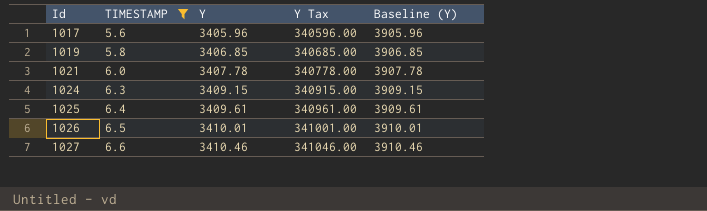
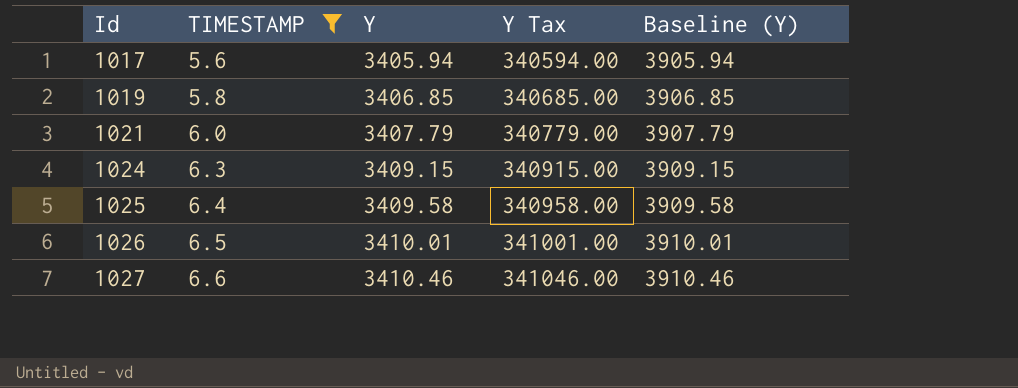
1017 | Y: 3405.96 -> 3405.94
1017 | Y Tax: 340596.00 -> 340594.00
1017 | Baseline (Y): 3905.96 -> 3905.94
1021 | Y: 3407.78 -> 3407.79
1021 | Y Tax: 340778.00 -> 340779.00
1021 | Baseline (Y): 3907.78 -> 3907.79
1025 | Y: 3409.61 -> 3409.58
1025 | Y Tax: 340961.00 -> 340958.00
1025 | Baseline (Y): 3909.61 -> 3909.58

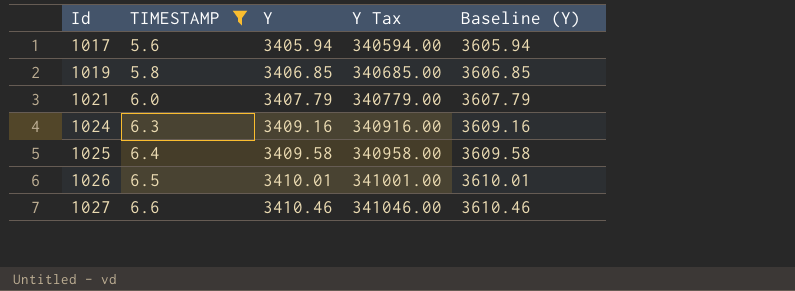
column Baseline (Y) | formula: [Y] + 500 -> [Y] + 200
1024 | Y: 3409.15 -> 3409.16
1024 | Y Tax: 340915.00 -> 340916.00

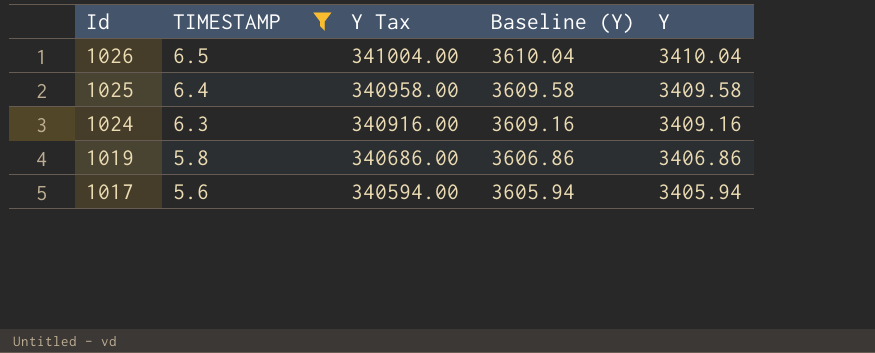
row order: Id ascending -> Id descending
column Y | position: 3 -> 5
row 1021: 6.0 | 3407.79 | 340779.00 | 3607.79 -> none
row 1027: 6.6 | 3410.46 | 341046.00 | 3610.46 -> none
1026 | Y Tax: 341001.00 -> 341004.00
1026 | Baseline (Y): 3610.01 -> 3610.04
1026 | Y: 3410.01 -> 3410.04
1019 | Y Tax: 340685.00 -> 340686.00
1019 | Baseline (Y): 3606.85 -> 3606.86
1019 | Y: 3406.85 -> 3406.86

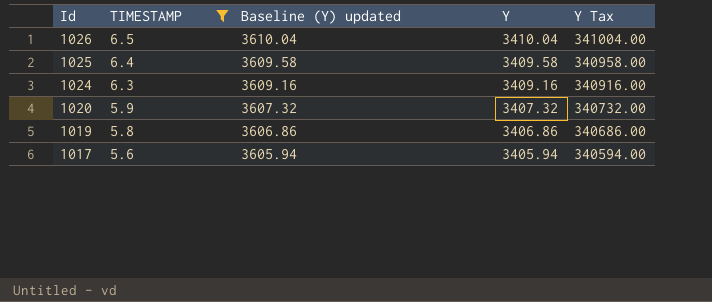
column name: Baseline (Y) -> Baseline (Y) updated
column Y Tax | position: 3 -> 5
row 1020: none -> 5.9 | 3607.32 | 3407.32 | 340732.00

